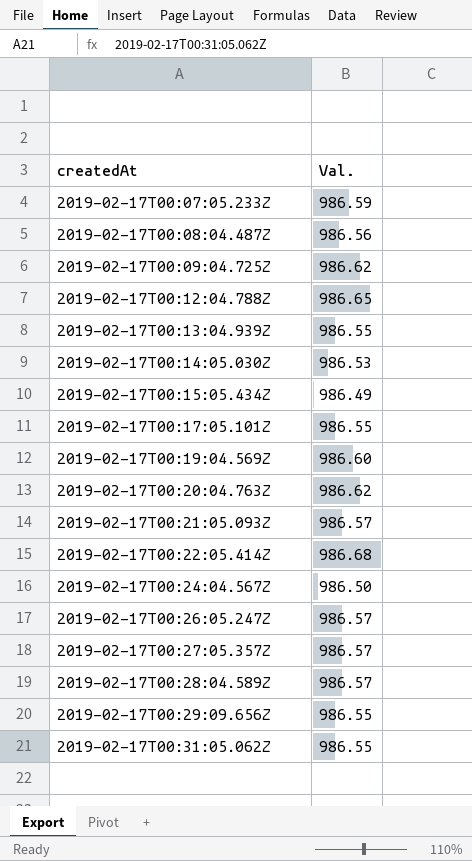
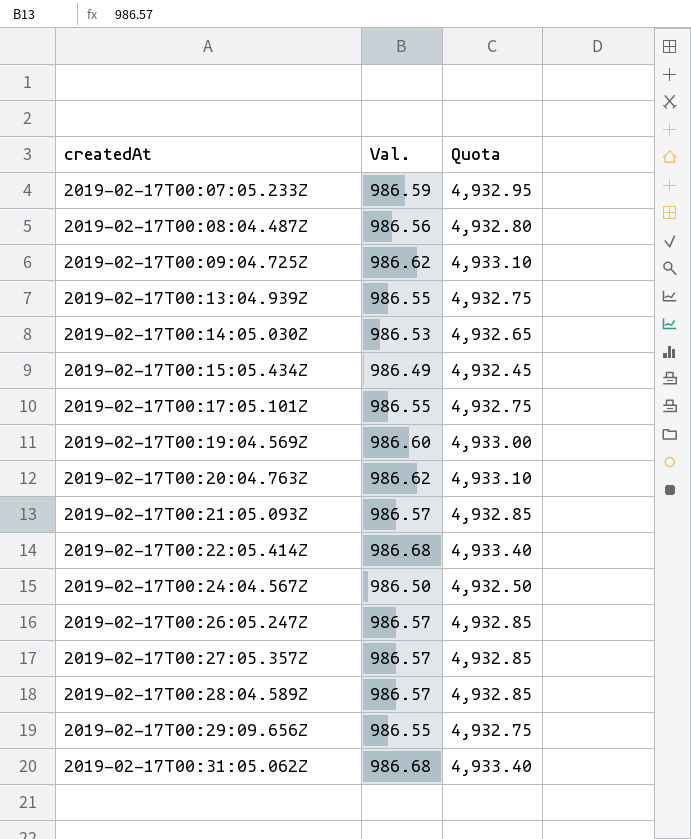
column Quota | formula: none -> [Val.] * 5
row 2019-02-17T00:12:04.788Z: 986.65 -> none
2019-02-17T00:31:05.062Z | Val.: 986.55 -> 986.68

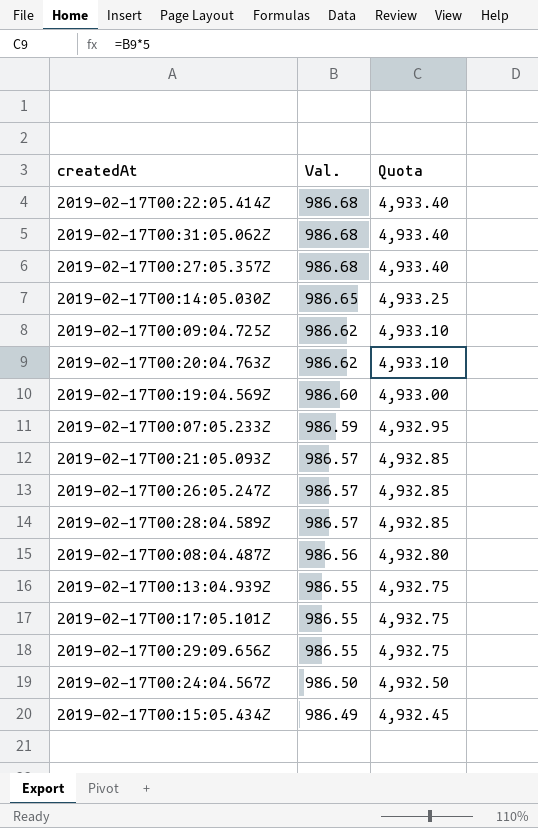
row order: createdAt ascending -> Val. descending
2019-02-17T00:27:05.357Z | Val.: 986.57 -> 986.68
2019-02-17T00:27:05.357Z | Quota: 4,932.85 -> 4,933.40
2019-02-17T00:14:05.030Z | Val.: 986.53 -> 986.65
2019-02-17T00:14:05.030Z | Quota: 4,932.65 -> 4,933.25

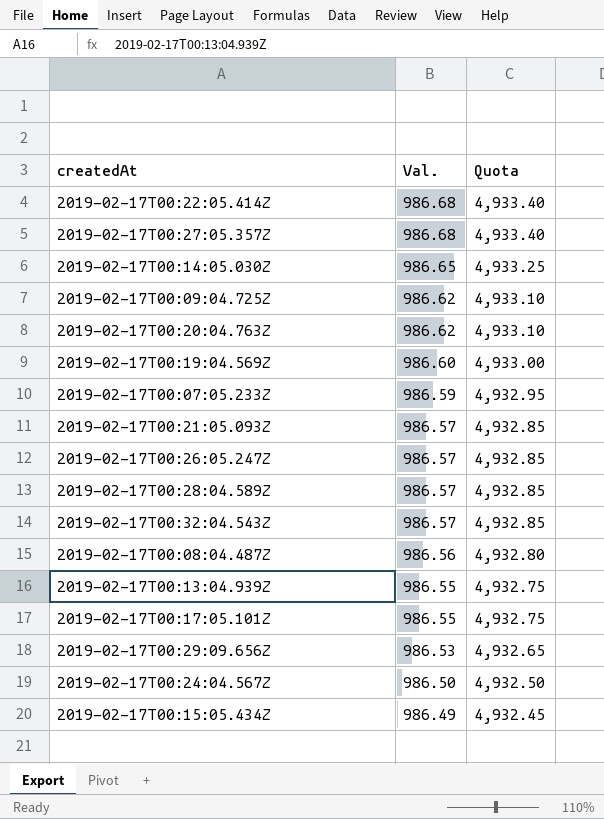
row 2019-02-17T00:31:05.062Z: 986.68 | 4,933.40 -> none
row 2019-02-17T00:32:04.543Z: none -> 986.57 | 4,932.85
2019-02-17T00:29:09.656Z | Val.: 986.55 -> 986.53
2019-02-17T00:29:09.656Z | Quota: 4,932.75 -> 4,932.65

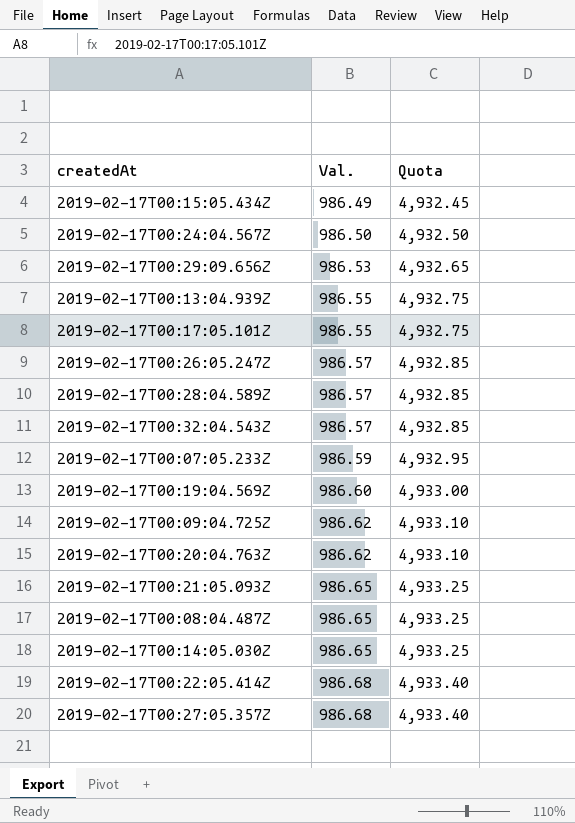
row order: Val. descending -> Val. ascending
2019-02-17T00:21:05.093Z | Val.: 986.57 -> 986.65
2019-02-17T00:21:05.093Z | Quota: 4,932.85 -> 4,933.25
2019-02-17T00:08:04.487Z | Val.: 986.56 -> 986.65
2019-02-17T00:08:04.487Z | Quota: 4,932.80 -> 4,933.25

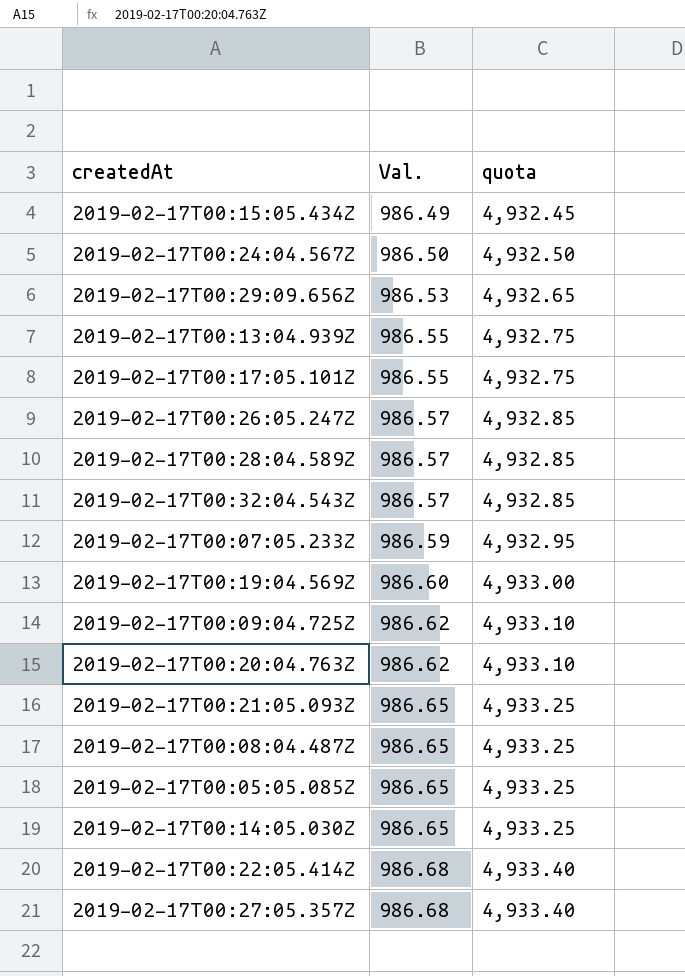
column name: Quota -> quota
row 2019-02-17T00:05:05.085Z: none -> 986.65 | 4,933.25

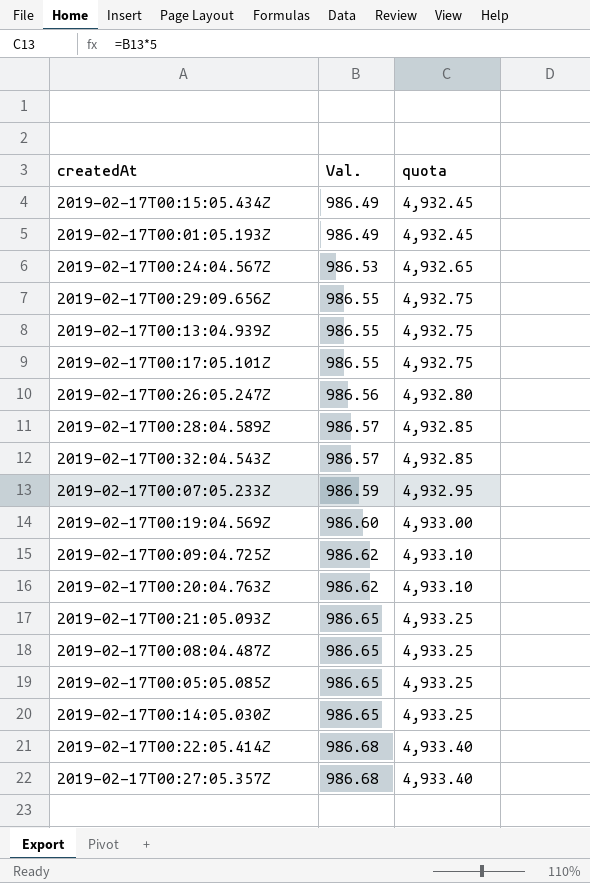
row 2019-02-17T00:01:05.193Z: none -> 986.49 | 4,932.45
2019-02-17T00:24:04.567Z | Val.: 986.50 -> 986.53
2019-02-17T00:24:04.567Z | quota: 4,932.50 -> 4,932.65
2019-02-17T00:29:09.656Z | Val.: 986.53 -> 986.55
2019-02-17T00:29:09.656Z | quota: 4,932.65 -> 4,932.75
2019-02-17T00:26:05.247Z | Val.: 986.57 -> 986.56
2019-02-17T00:26:05.247Z | quota: 4,932.85 -> 4,932.80

